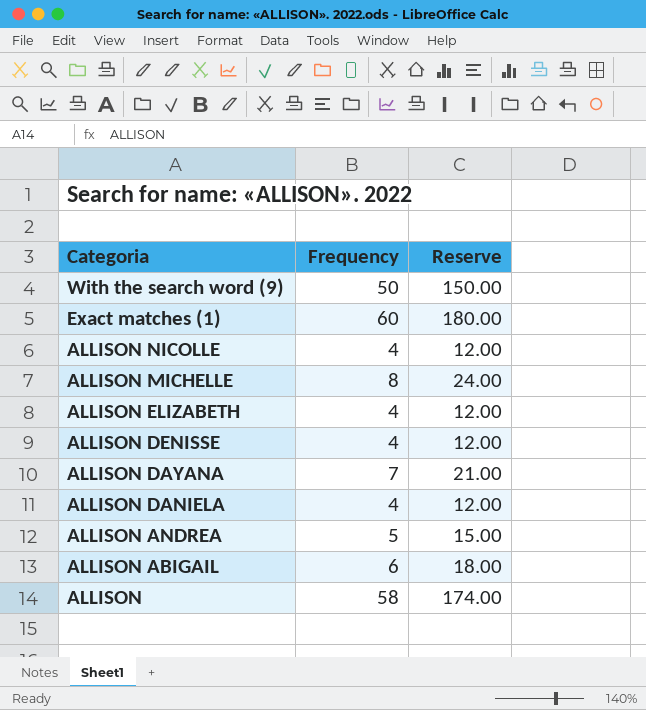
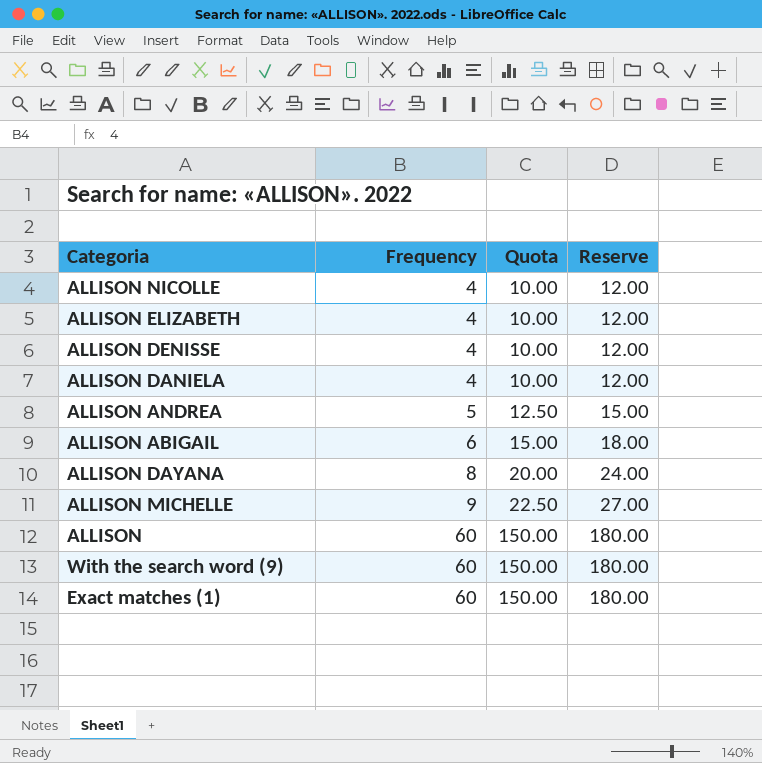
row order: Categoria descending -> Frequency ascending
column Quota | formula: none -> [Frequency] * 2.5
ALLISON DAYANA | Frequency: 7 -> 8
ALLISON DAYANA | Reserve: 21.00 -> 24.00
ALLISON MICHELLE | Frequency: 8 -> 9
ALLISON MICHELLE | Reserve: 24.00 -> 27.00
ALLISON | Frequency: 58 -> 60
ALLISON | Reserve: 174.00 -> 180.00
With the search word (9) | Frequency: 50 -> 60
With the search word (9) | Reserve: 150.00 -> 180.00

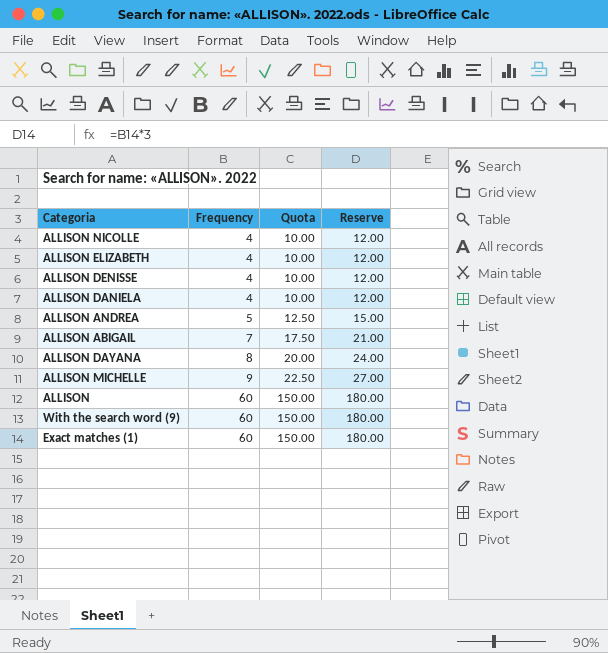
ALLISON ABIGAIL | Frequency: 6 -> 7
ALLISON ABIGAIL | Quota: 15.00 -> 17.50
ALLISON ABIGAIL | Reserve: 18.00 -> 21.00

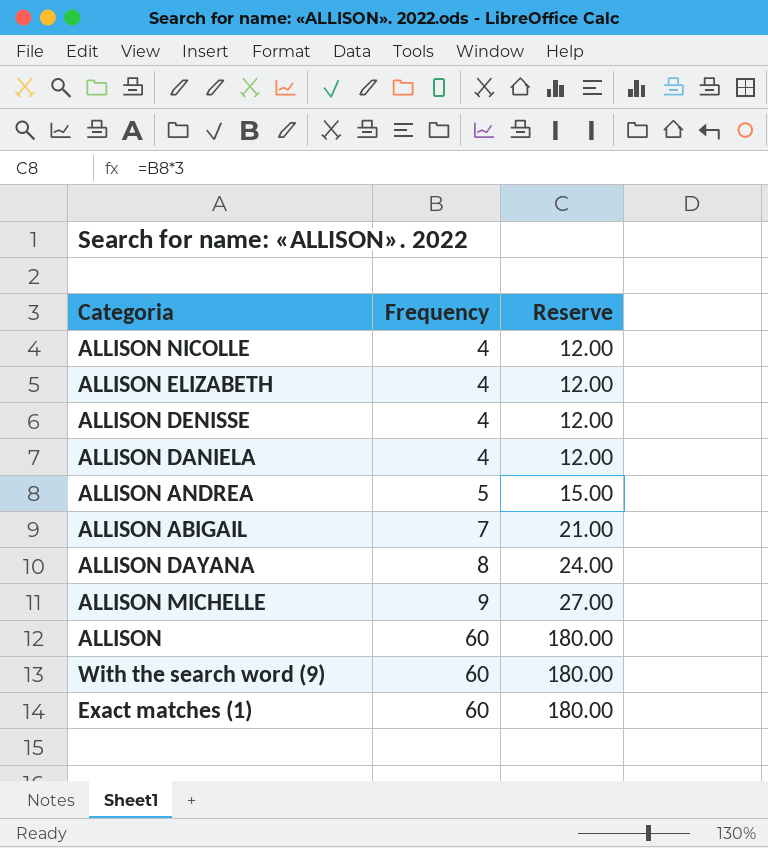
column Quota | formula: [Frequency] * 2.5 -> none

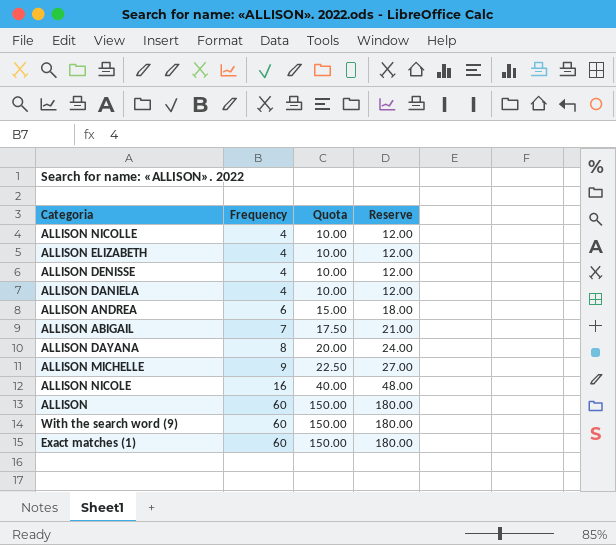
column Quota | formula: none -> [Frequency] * 2.5
ALLISON ANDREA | Frequency: 5 -> 6
ALLISON ANDREA | Reserve: 15.00 -> 18.00
row ALLISON NICOLE: none -> 16 | 40.00 | 48.00

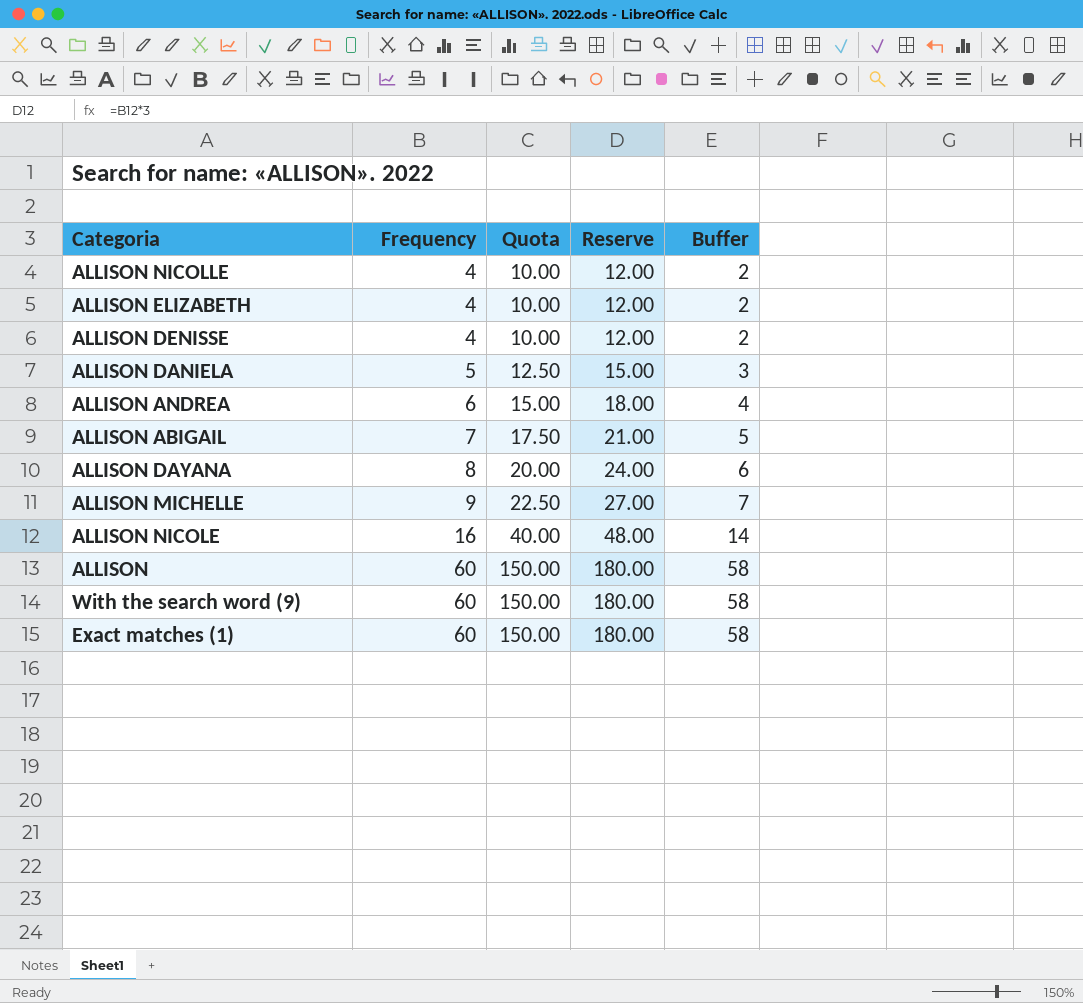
column Buffer | formula: none -> [Frequency] - 2
ALLISON DANIELA | Frequency: 4 -> 5
ALLISON DANIELA | Quota: 10.00 -> 12.50
ALLISON DANIELA | Reserve: 12.00 -> 15.00

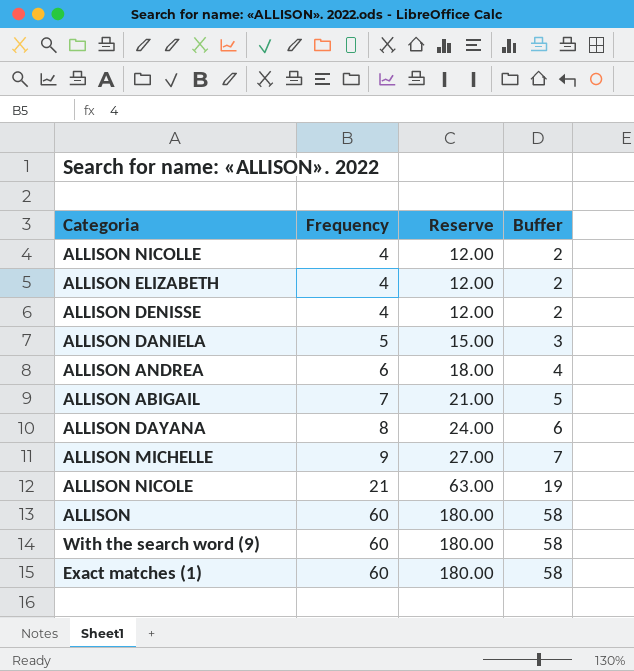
column Quota | formula: [Frequency] * 2.5 -> none
ALLISON NICOLE | Frequency: 16 -> 21
ALLISON NICOLE | Reserve: 48.00 -> 63.00
ALLISON NICOLE | Buffer: 14 -> 19

